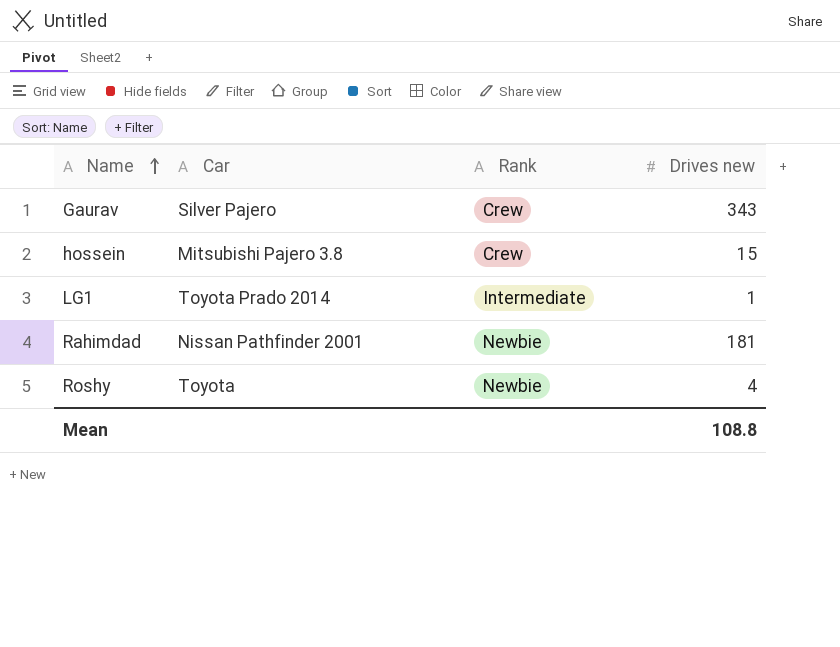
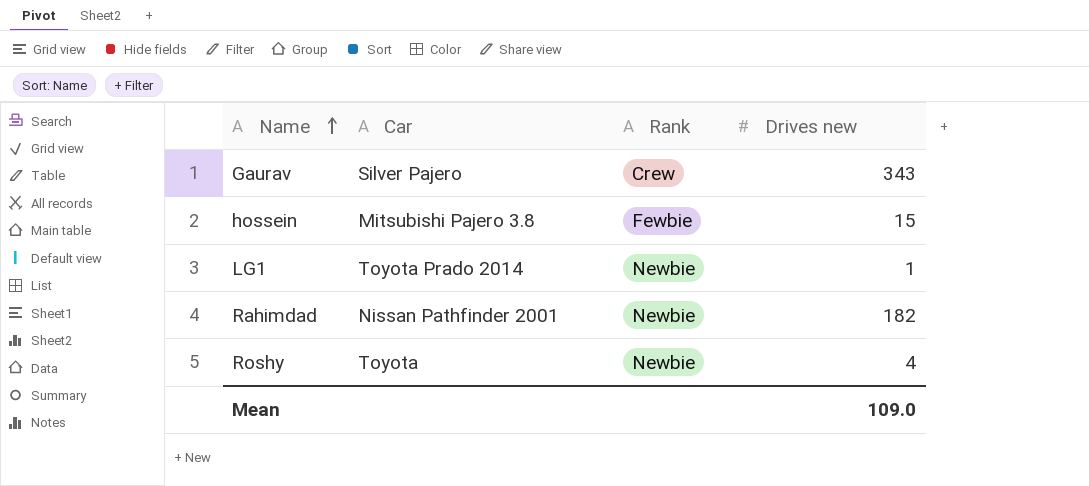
hossein | Rank: Crew -> Fewbie
LG1 | Rank: Intermediate -> Newbie
Rahimdad | Drives new: 181 -> 182
Mean | Drives new: 108.8 -> 109.0

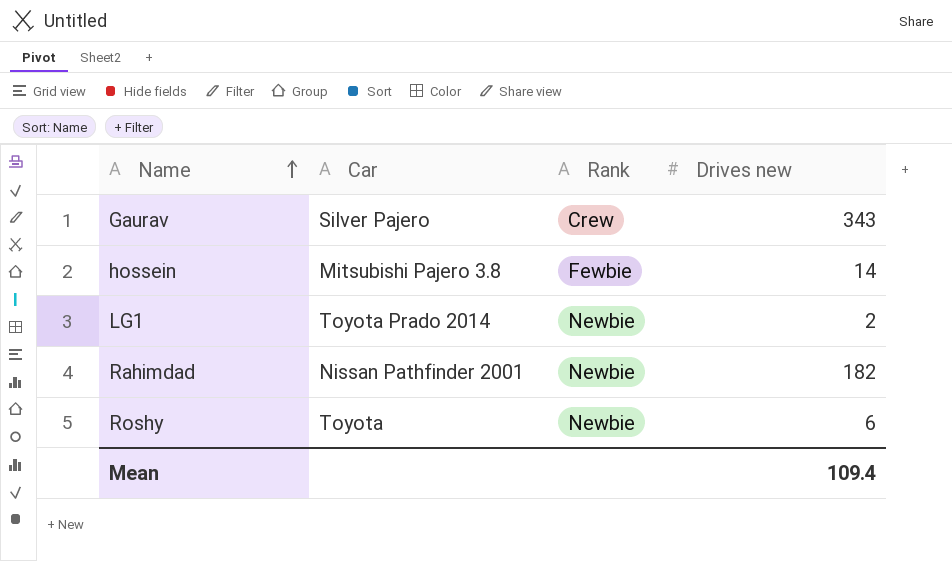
hossein | Drives new: 15 -> 14
LG1 | Drives new: 1 -> 2
Roshy | Drives new: 4 -> 6
Mean | Drives new: 109.0 -> 109.4

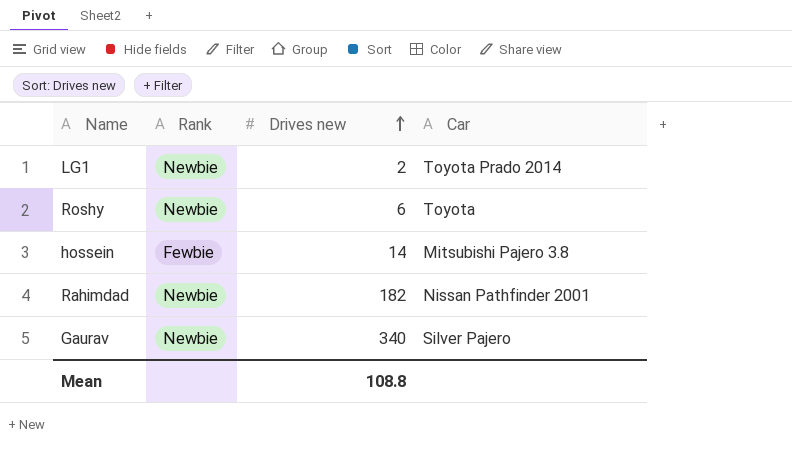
row order: Name ascending -> Drives new ascending
column Car | position: 2 -> 4
Gaurav | Rank: Crew -> Newbie
Gaurav | Drives new: 343 -> 340
Mean | Drives new: 109.4 -> 108.8

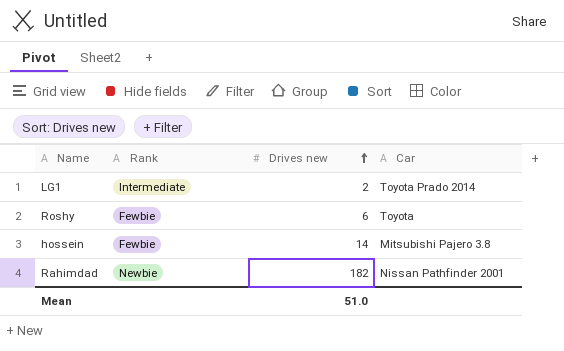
row Gaurav: Newbie | 340 | Silver Pajero -> none
LG1 | Rank: Newbie -> Intermediate
Roshy | Rank: Newbie -> Fewbie
Mean | Drives new: 108.8 -> 51.0

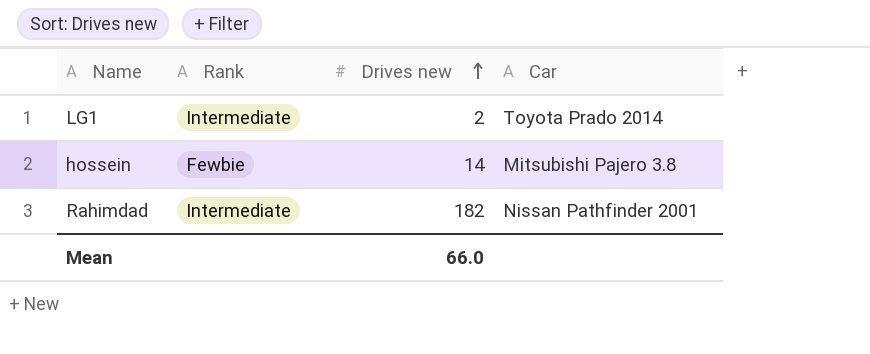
row Roshy: Fewbie | 6 | Toyota -> none
Rahimdad | Rank: Newbie -> Intermediate
Mean | Drives new: 51.0 -> 66.0

